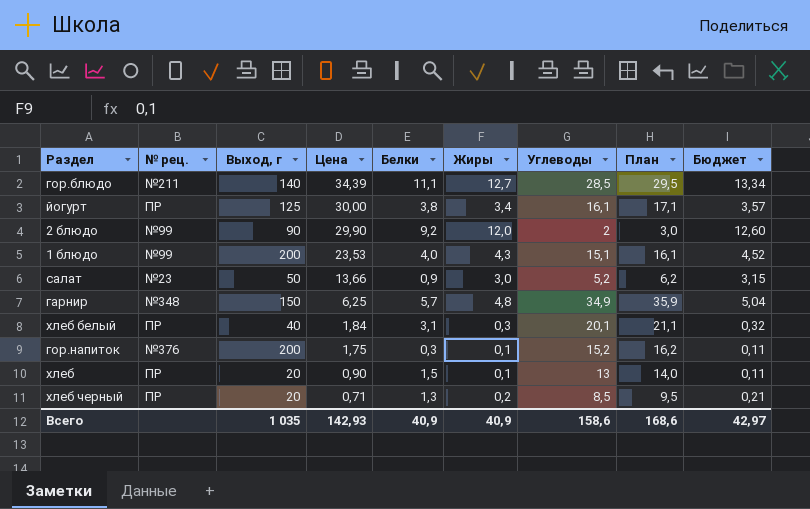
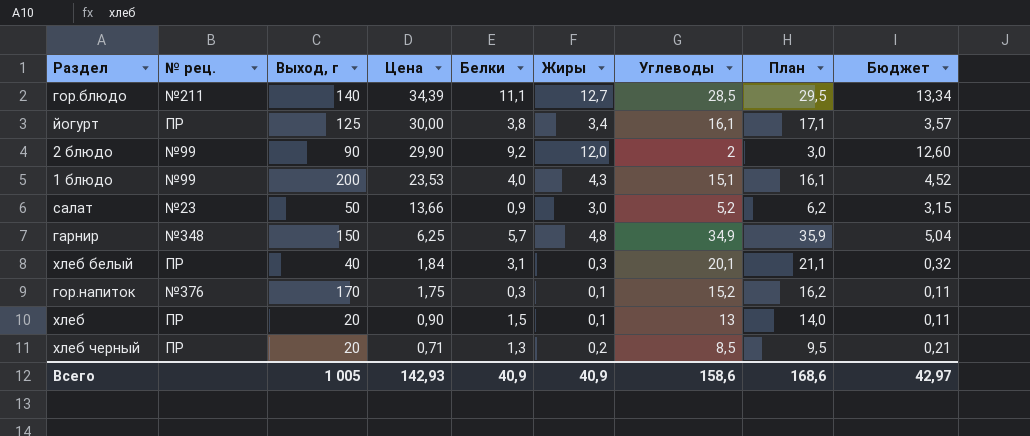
гор.напиток | Выход, г: 200 -> 170
Всего | Выход, г: 1 035 -> 1 005

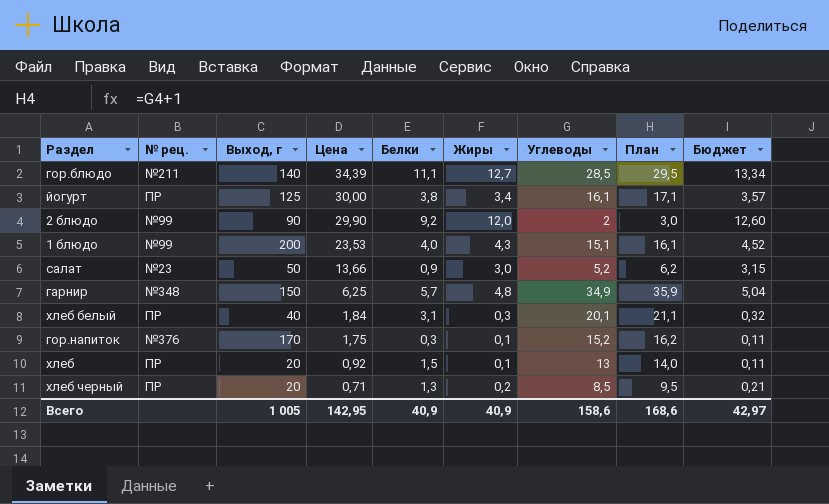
хлеб | Цена: 0,90 -> 0,92
Всего | Цена: 142,93 -> 142,95

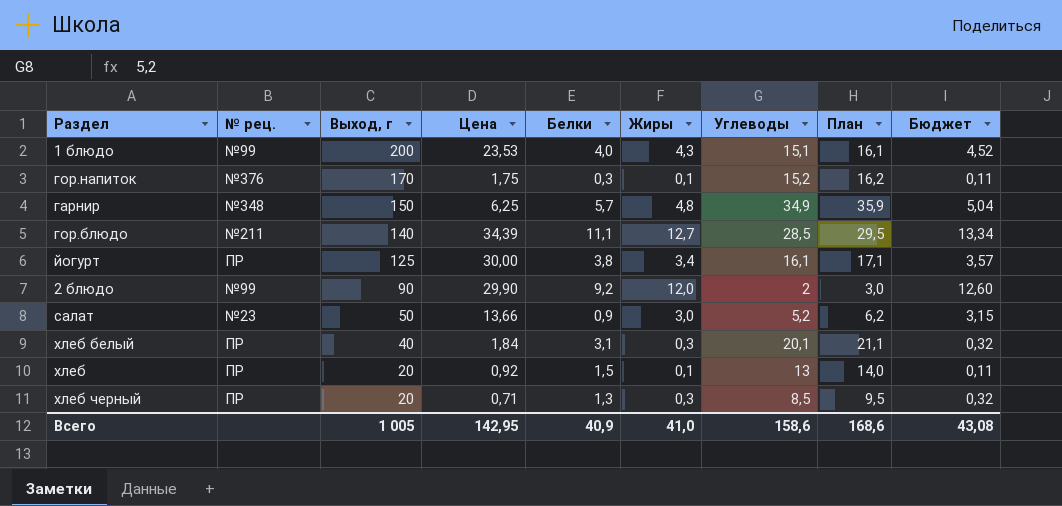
row order: Цена descending -> Выход, г descending
хлеб черный | Жиры: 0,2 -> 0,3
хлеб черный | Бюджет: 0,21 -> 0,32
Всего | Жиры: 40,9 -> 41,0
Всего | Бюджет: 42,97 -> 43,08

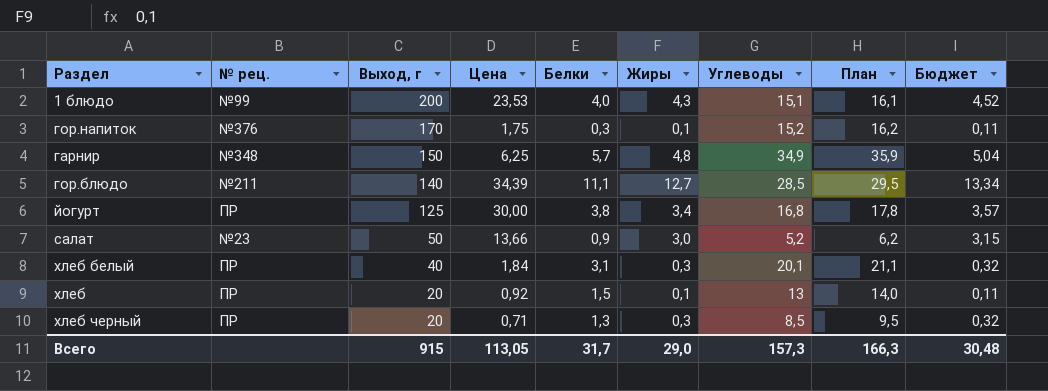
row 2 блюдо: №99 | 90 | 29,90 | 9,2 | 12,0 | 2 | 3,0 | 12,60 -> none
йогурт | Углеводы: 16,1 -> 16,8
йогурт | План: 17,1 -> 17,8
Всего | Выход, г: 1 005 -> 915
Всего | Цена: 142,95 -> 113,05
Всего | Белки: 40,9 -> 31,7
Всего | Жиры: 41,0 -> 29,0
Всего | Углеводы: 158,6 -> 157,3
Всего | План: 168,6 -> 166,3
Всего | Бюджет: 43,08 -> 30,48

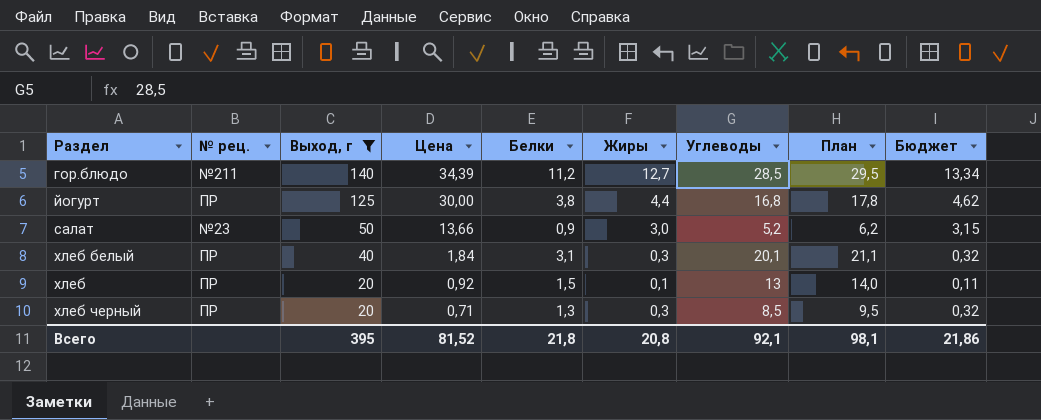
filter: none -> Выход, г <= 140
гор.блюдо | Белки: 11,1 -> 11,2
йогурт | Жиры: 3,4 -> 4,4
йогурт | Бюджет: 3,57 -> 4,62
Всего | Выход, г: 915 -> 395
Всего | Цена: 113,05 -> 81,52
Всего | Белки: 31,7 -> 21,8
Всего | Жиры: 29,0 -> 20,8
Всего | Углеводы: 157,3 -> 92,1
Всего | План: 166,3 -> 98,1
Всего | Бюджет: 30,48 -> 21,86

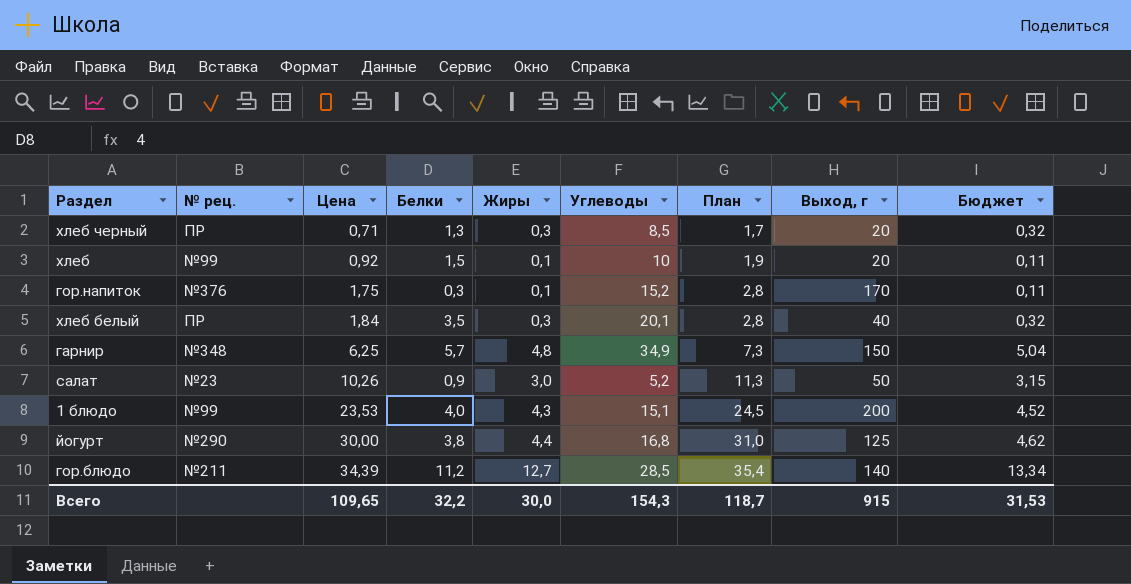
filter: Выход, г <= 140 -> none
row order: Выход, г descending -> Цена ascending
column План | formula: [Углеводы] + 1 -> [Цена] + 1
column Выход, г | position: 3 -> 8
хлеб | № рец.: ПР -> №99
хлеб | Углеводы: 13 -> 10
хлеб белый | Белки: 3,1 -> 3,5
салат | Цена: 13,66 -> 10,26
йогурт | № рец.: ПР -> №290
Всего | Цена: 81,52 -> 109,65
Всего | Белки: 21,8 -> 32,2
Всего | Жиры: 20,8 -> 30,0
Всего | Углеводы: 92,1 -> 154,3
Всего | План: 98,1 -> 118,7
Всего | Выход, г: 395 -> 915
Всего | Бюджет: 21,86 -> 31,53

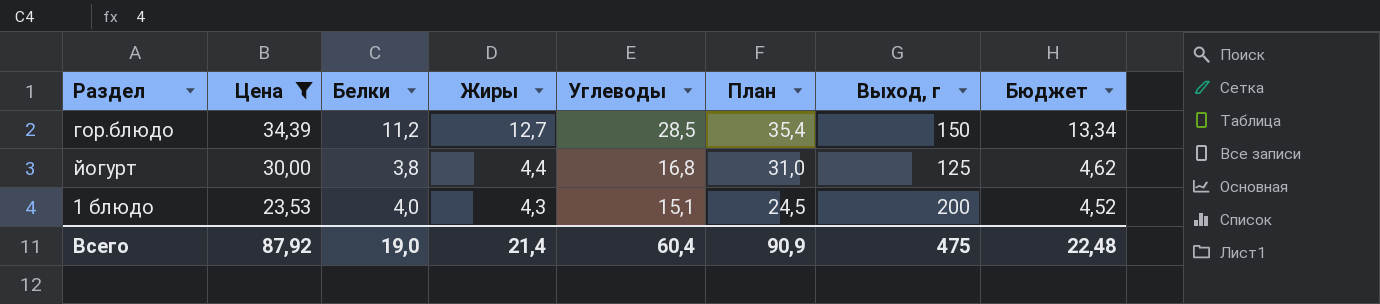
filter: none -> Цена >= 23,53
row order: Цена ascending -> Цена descending
column № рец. | position: 2 -> none
гор.блюдо | Выход, г: 140 -> 150
Всего | Цена: 109,65 -> 87,92
Всего | Белки: 32,2 -> 19,0
Всего | Жиры: 30,0 -> 21,4
Всего | Углеводы: 154,3 -> 60,4
Всего | План: 118,7 -> 90,9
Всего | Выход, г: 915 -> 475
Всего | Бюджет: 31,53 -> 22,48

